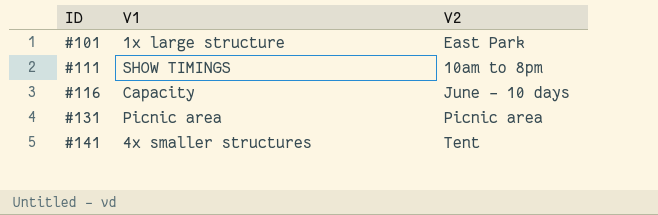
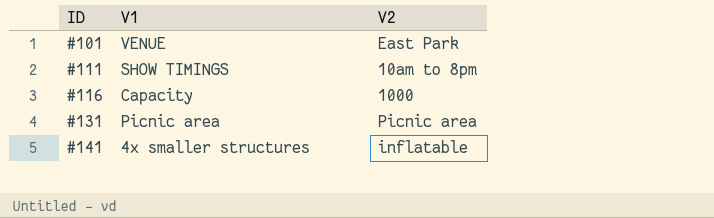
#101 | V1: 1x large structure -> VENUE
#116 | V2: June - 10 days -> 1000
#141 | V2: Tent -> inflatable

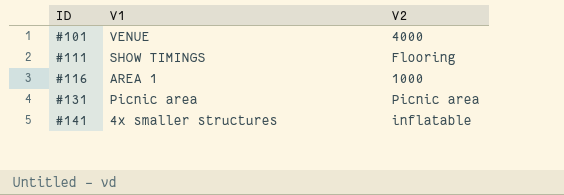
#101 | V2: East Park -> 4000
#111 | V2: 10am to 8pm -> Flooring
#116 | V1: Capacity -> AREA 1

